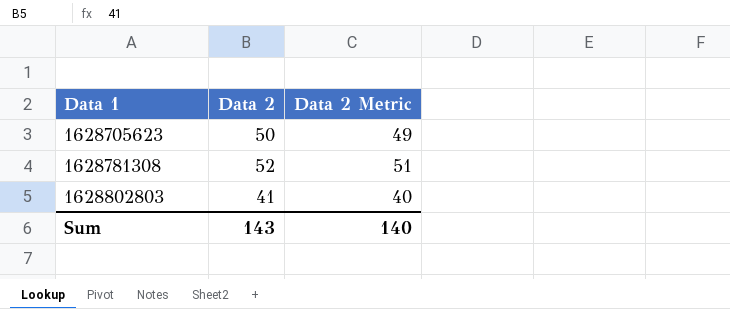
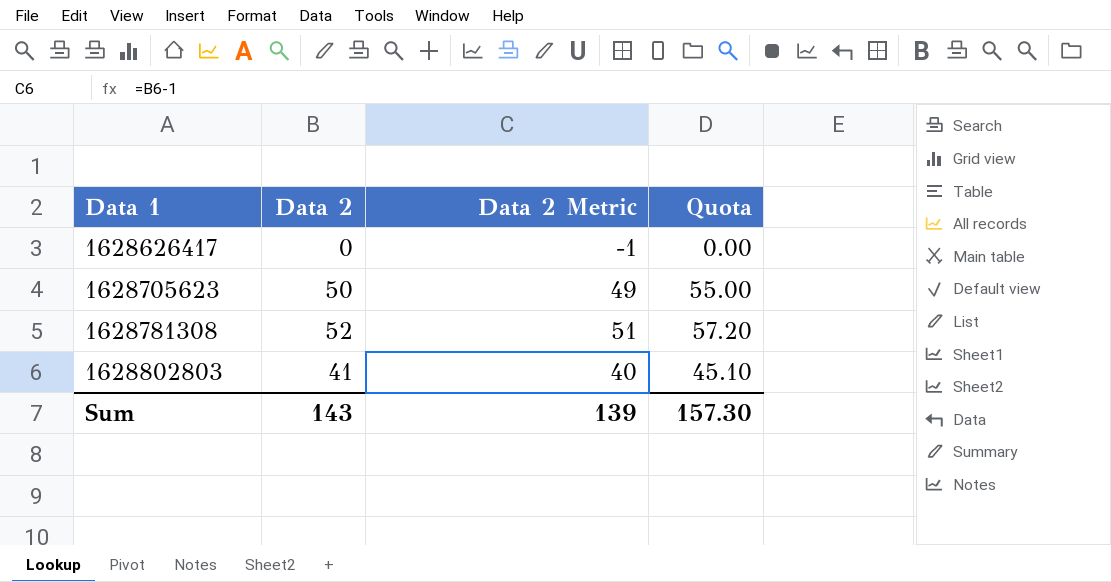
column Quota | formula: none -> [Data 2] * 1.1
row 1628626417: none -> 0 | -1 | 0.00
Sum | Data 2 Metric: 140 -> 139

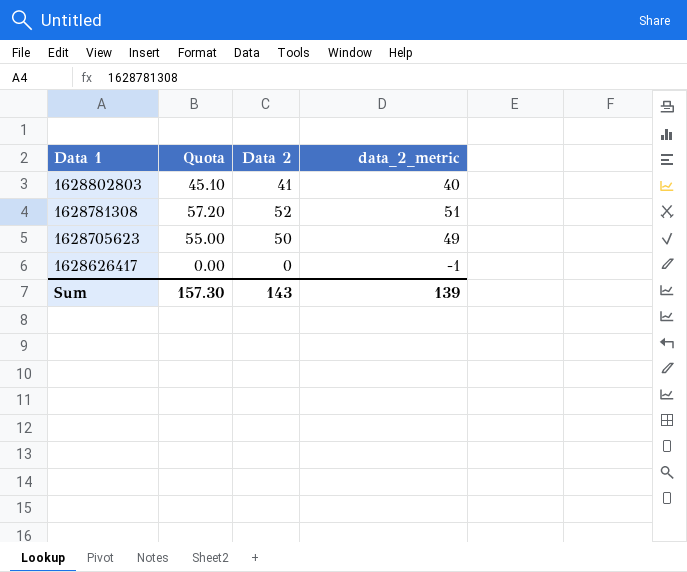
row order: Data 1 ascending -> Data 1 descending
column Quota | position: 4 -> 2
column name: Data 2 Metric -> data_2_metric

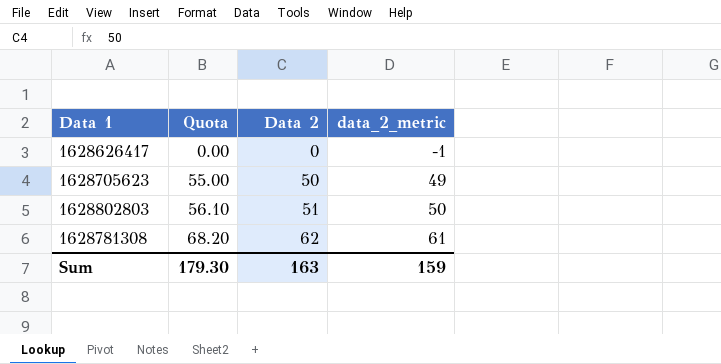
row order: Data 1 descending -> Quota ascending
1628802803 | Quota: 45.10 -> 56.10
1628802803 | Data 2: 41 -> 51
1628802803 | data_2_metric: 40 -> 50
1628781308 | Quota: 57.20 -> 68.20
1628781308 | Data 2: 52 -> 62
1628781308 | data_2_metric: 51 -> 61
Sum | Quota: 157.30 -> 179.30
Sum | Data 2: 143 -> 163
Sum | data_2_metric: 139 -> 159

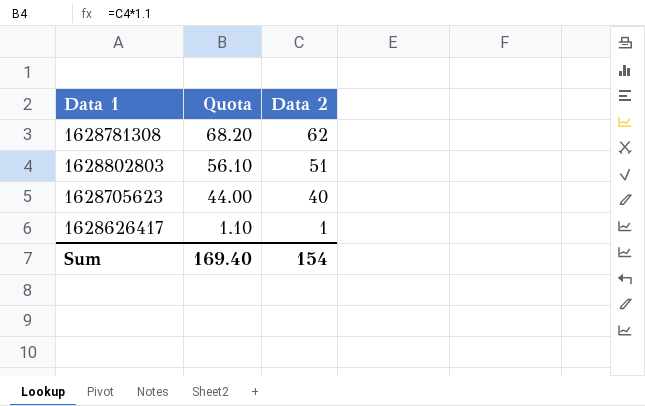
row order: Quota ascending -> Quota descending
column data_2_metric | formula: [Data 2] - 1 -> none
1628705623 | Quota: 55.00 -> 44.00
1628705623 | Data 2: 50 -> 40
1628626417 | Quota: 0.00 -> 1.10
1628626417 | Data 2: 0 -> 1
Sum | Quota: 179.30 -> 169.40
Sum | Data 2: 163 -> 154

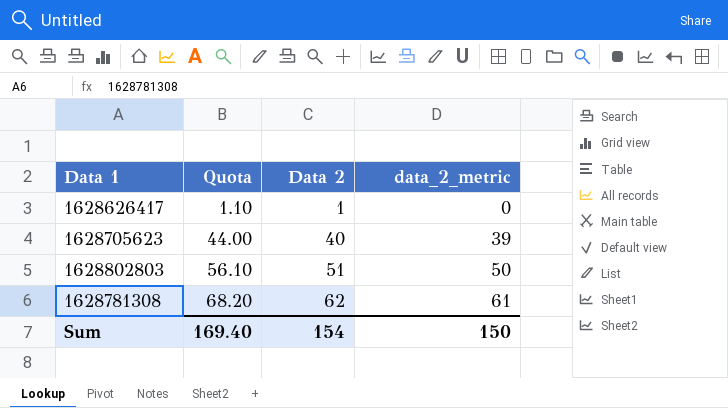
row order: Quota descending -> Quota ascending
column data_2_metric | formula: none -> [Data 2] - 1

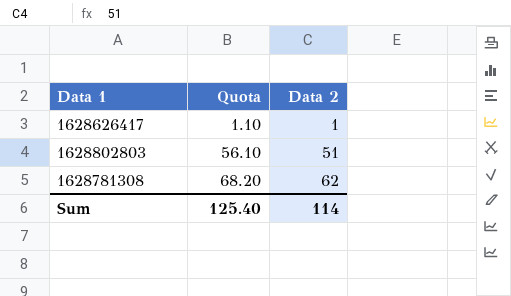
column data_2_metric | formula: [Data 2] - 1 -> none
row 1628705623: 44.00 | 40 | 39 -> none
Sum | Quota: 169.40 -> 125.40
Sum | Data 2: 154 -> 114

